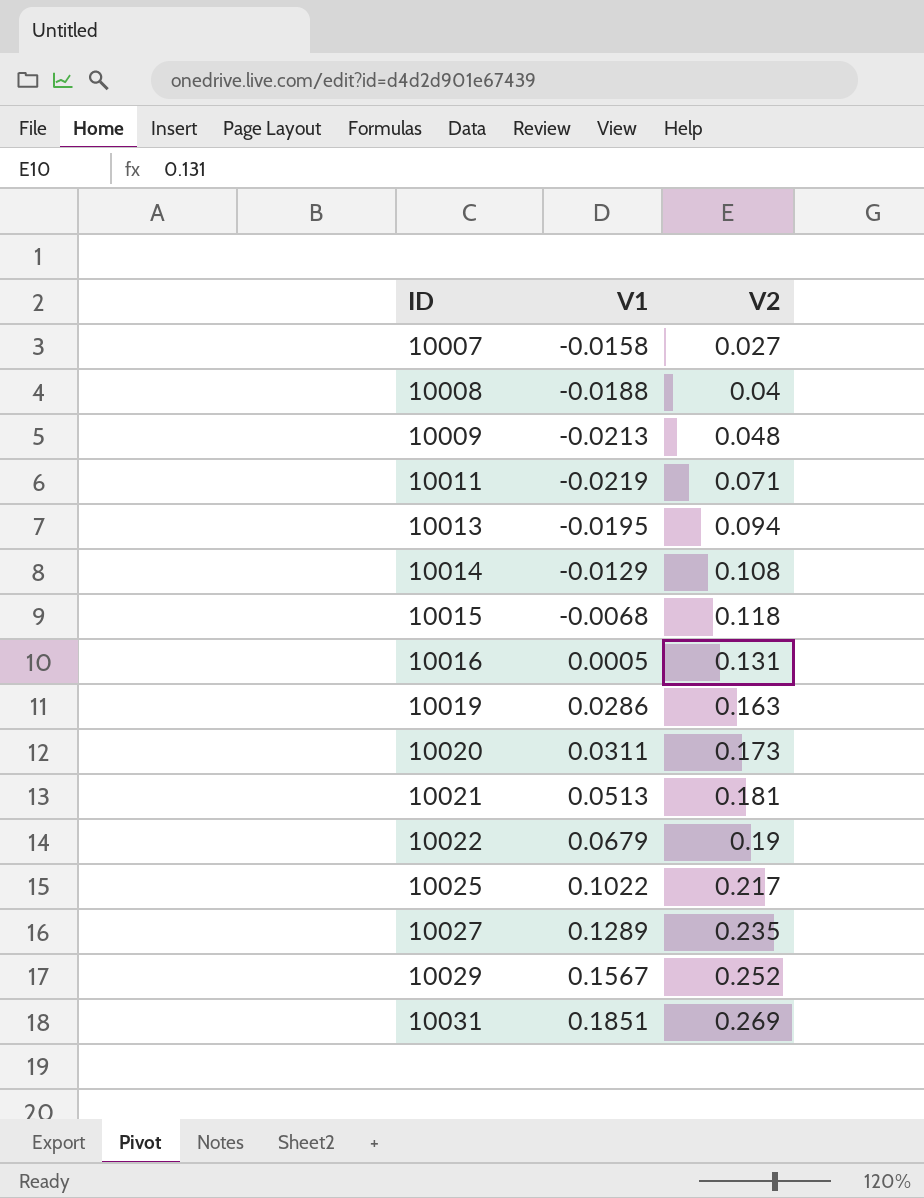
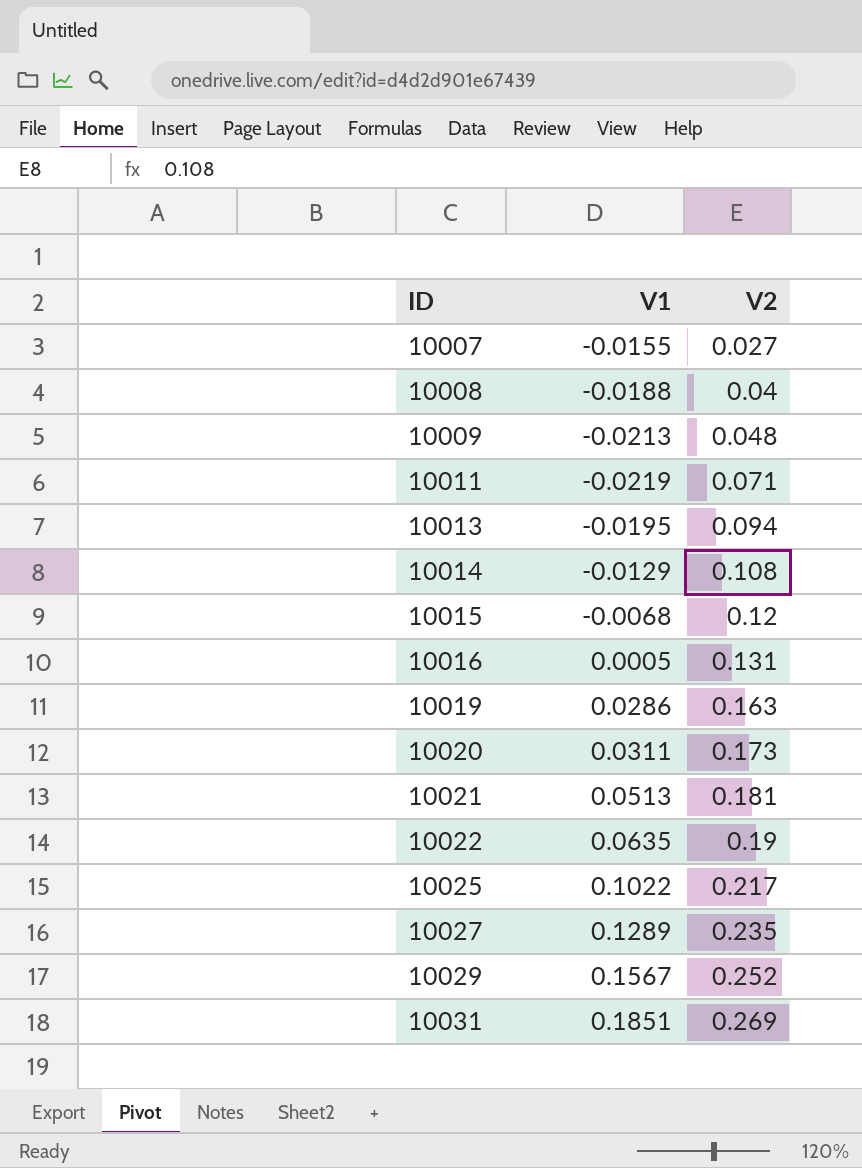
10007 | V1: -0.0158 -> -0.0155
10015 | V2: 0.118 -> 0.12
10022 | V1: 0.0679 -> 0.0635

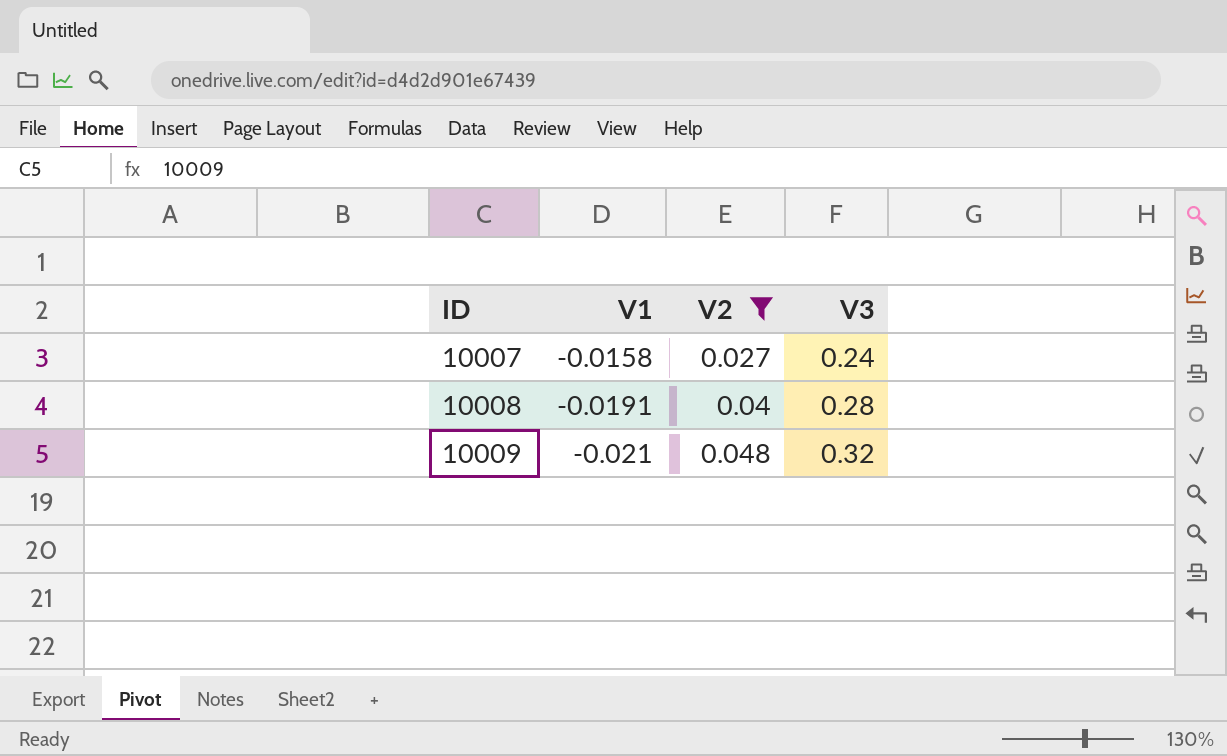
filter: none -> V2 <= 0.048
column V3 | position: none -> 4
10007 | V1: -0.0155 -> -0.0158
10008 | V1: -0.0188 -> -0.0191
10009 | V1: -0.0213 -> -0.021

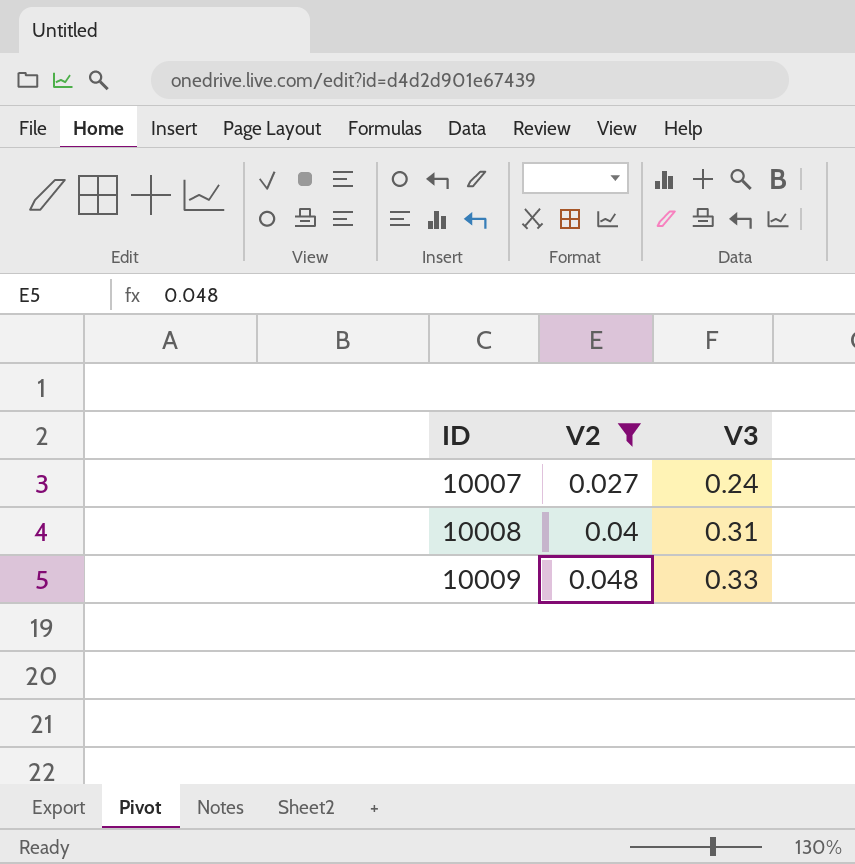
column V1 | position: 2 -> none
10008 | V3: 0.28 -> 0.31
10009 | V3: 0.32 -> 0.33

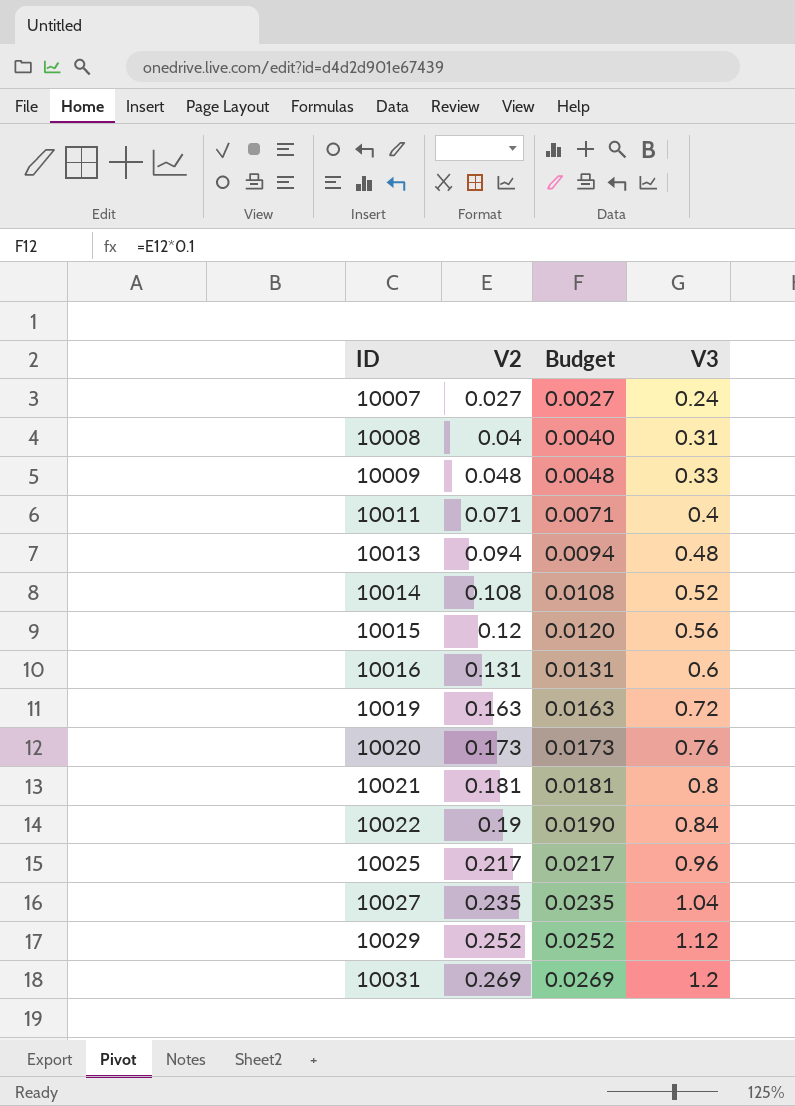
filter: V2 <= 0.048 -> none
column Budget | formula: none -> [V2] * 0.1

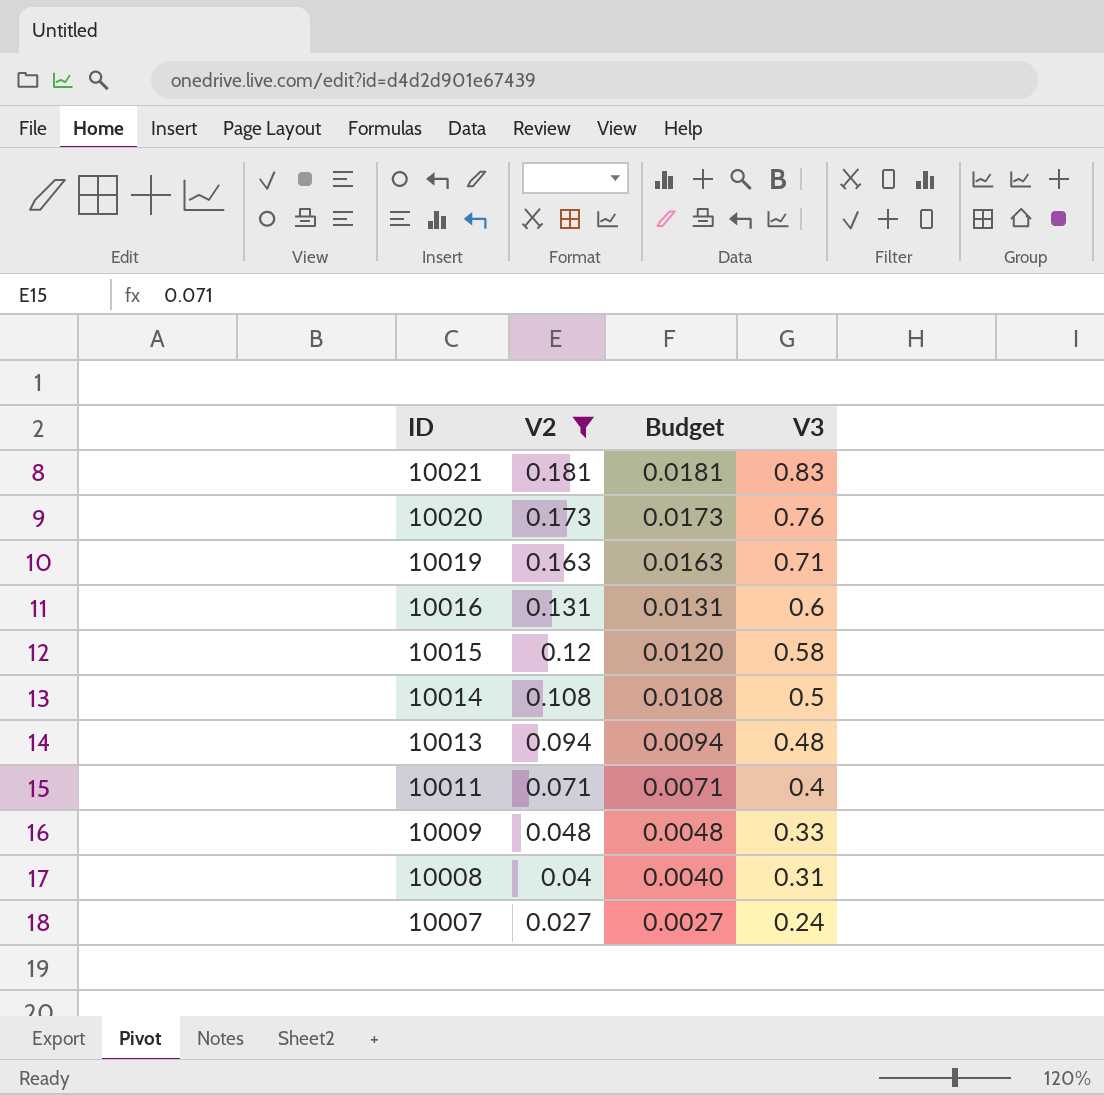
filter: none -> V2 <= 0.181
row order: ID ascending -> ID descending
10021 | V3: 0.8 -> 0.83
10019 | V3: 0.72 -> 0.71
10015 | V3: 0.56 -> 0.58
10014 | V3: 0.52 -> 0.5

